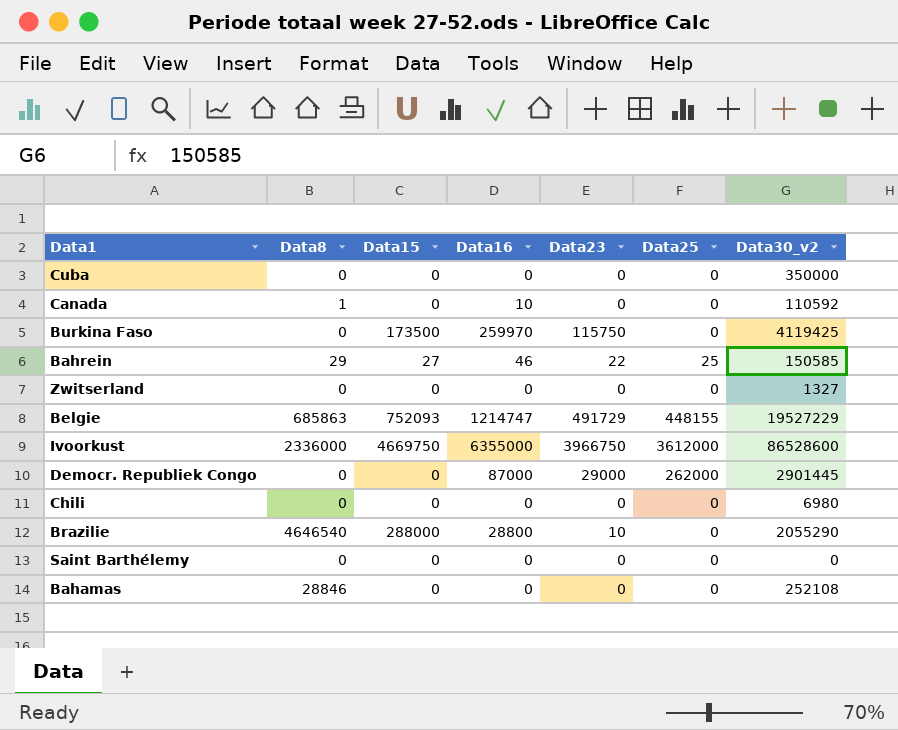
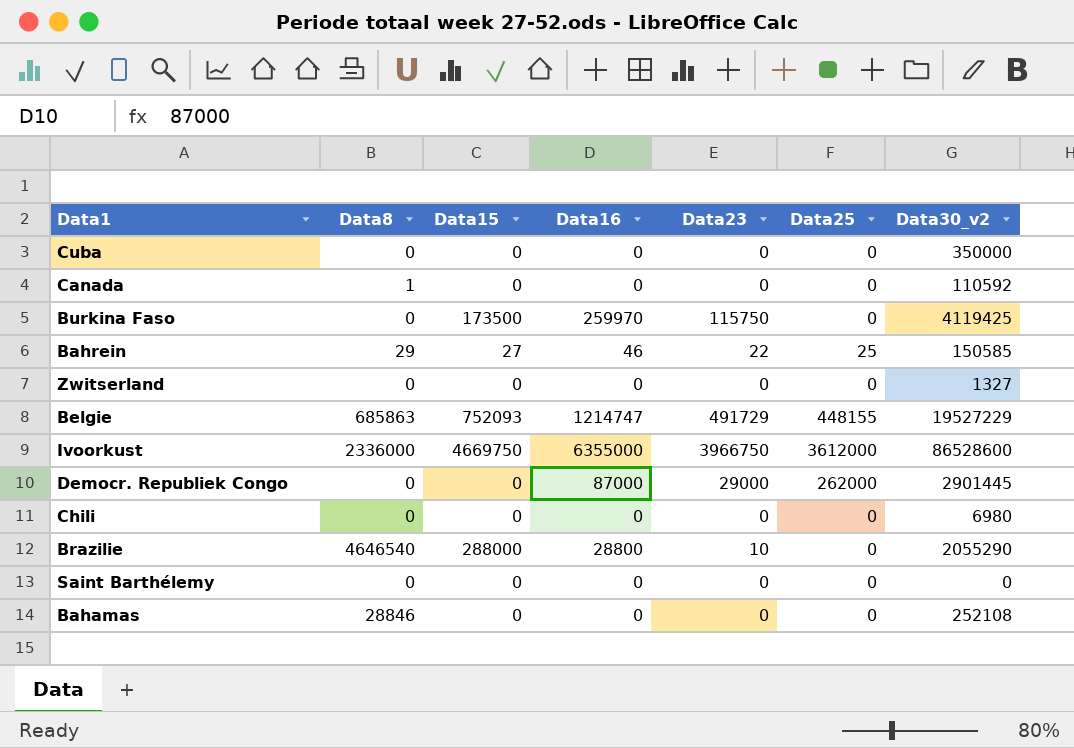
Canada | Data16: 10 -> 0

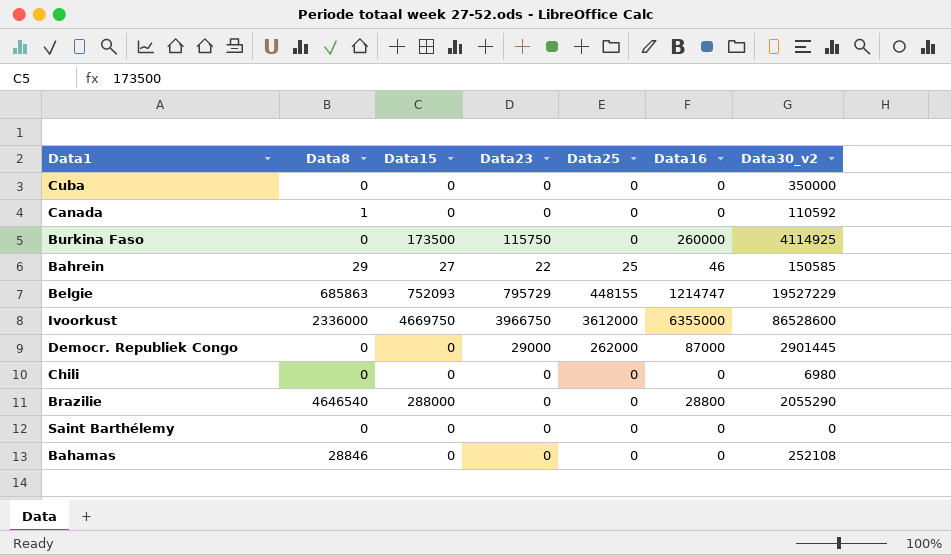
column Data16 | position: 4 -> 6
row Zwitserland: 0 | 0 | 0 | 0 | 0 | 1327 -> none
Burkina Faso | Data16: 259970 -> 260000
Burkina Faso | Data30_v2: 4119425 -> 4114925
Belgie | Data23: 491729 -> 795729
Brazilie | Data23: 10 -> 0

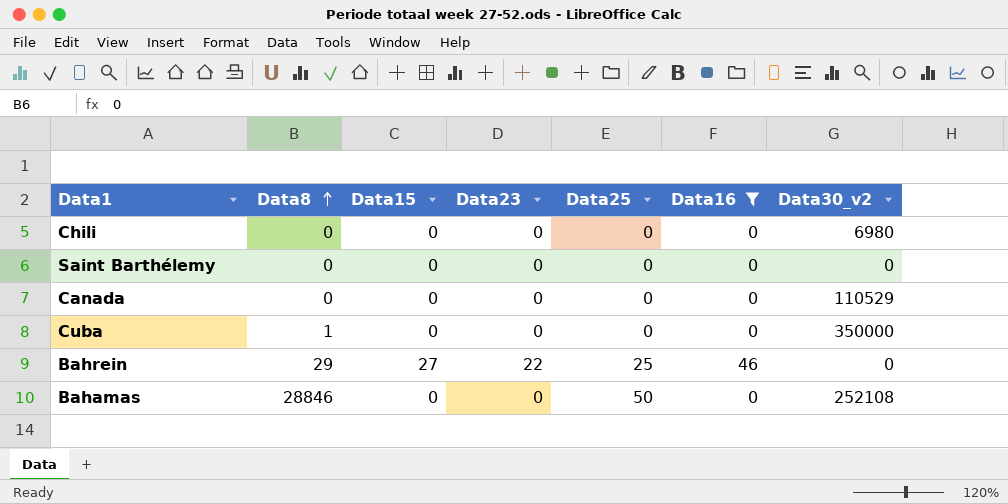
filter: none -> Data16 <= 46
row order: none -> Data8 ascending
Canada | Data8: 1 -> 0
Canada | Data30_v2: 110592 -> 110529
Cuba | Data8: 0 -> 1
Bahrein | Data30_v2: 150585 -> 0
Bahamas | Data25: 0 -> 50

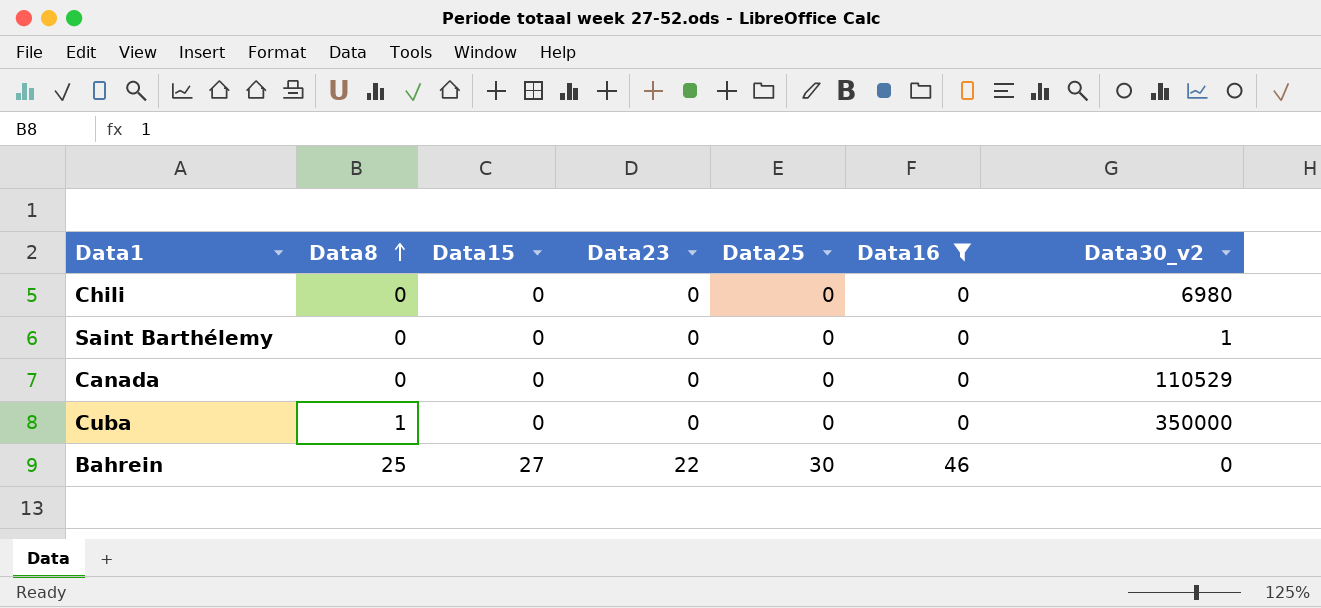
row Bahamas: 28846 | 0 | 0 | 50 | 0 | 252108 -> none
Saint Barthélemy | Data30_v2: 0 -> 1
Bahrein | Data8: 29 -> 25
Bahrein | Data25: 25 -> 30

